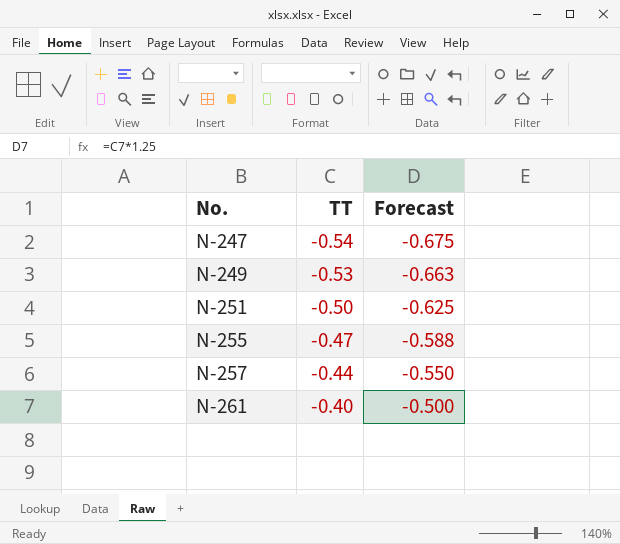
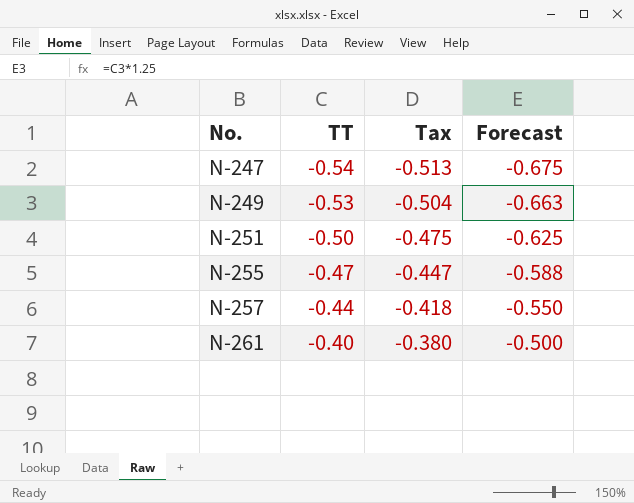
column Tax | formula: none -> [TT] * 0.95

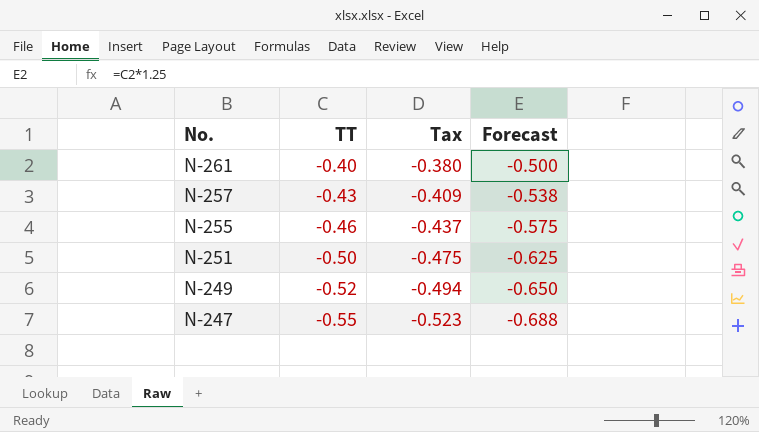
row order: No. ascending -> No. descending
N-257 | TT: -0.44 -> -0.43
N-257 | Tax: -0.418 -> -0.409
N-257 | Forecast: -0.550 -> -0.538
N-255 | TT: -0.47 -> -0.46
N-255 | Tax: -0.447 -> -0.437
N-255 | Forecast: -0.588 -> -0.575
N-249 | TT: -0.53 -> -0.52
N-249 | Tax: -0.504 -> -0.494
N-249 | Forecast: -0.663 -> -0.650
N-247 | TT: -0.54 -> -0.55
N-247 | Tax: -0.513 -> -0.523
N-247 | Forecast: -0.675 -> -0.688

